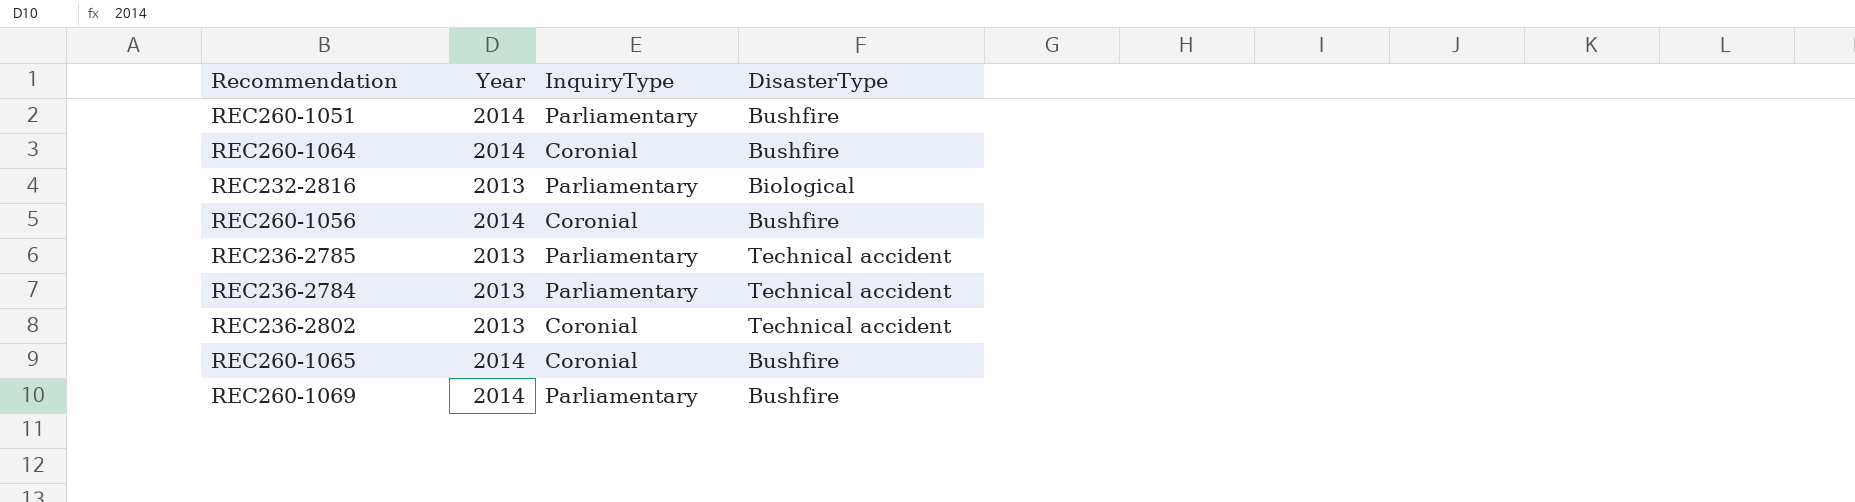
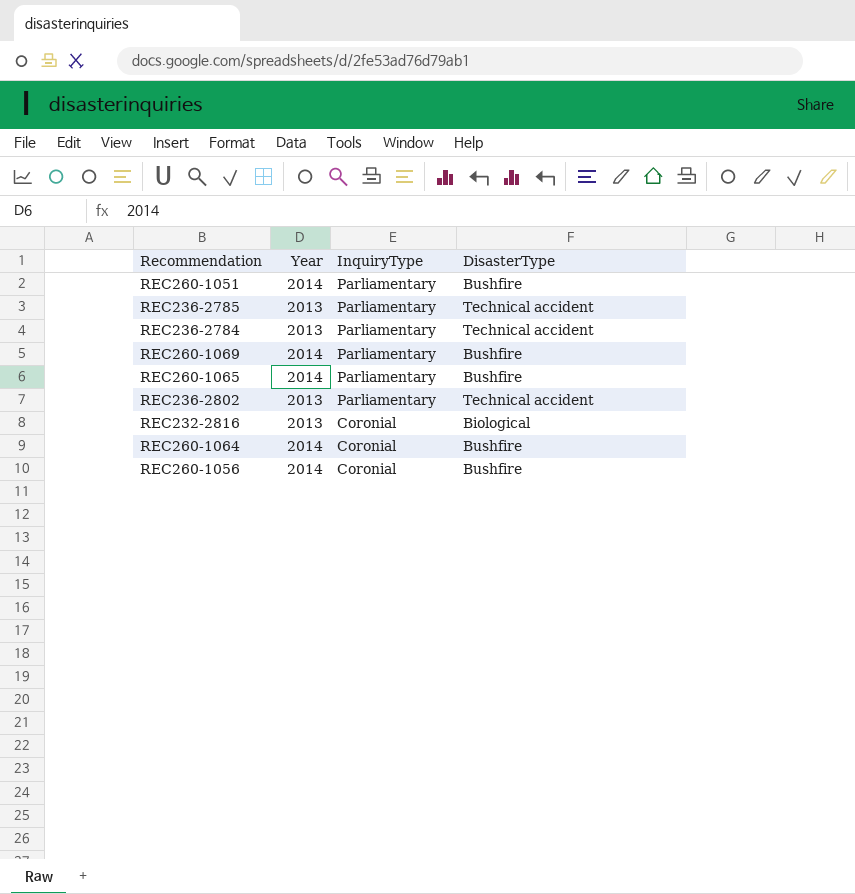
row order: none -> InquiryType descending
REC260-1065 | InquiryType: Coronial -> Parliamentary
REC236-2802 | InquiryType: Coronial -> Parliamentary
REC232-2816 | InquiryType: Parliamentary -> Coronial

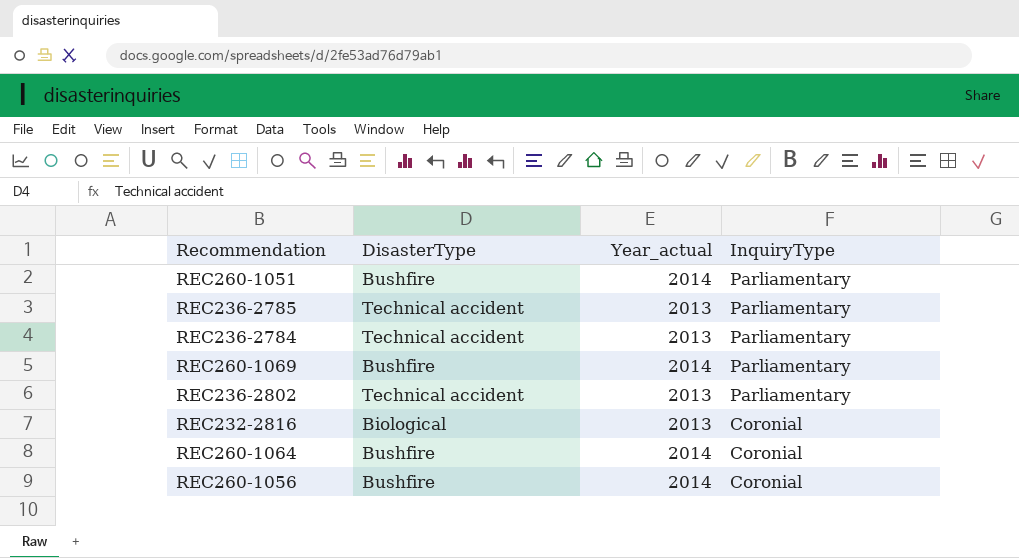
column DisasterType | position: 4 -> 2
column name: Year -> Year_actual
row REC260-1065: 2014 | Parliamentary | Bushfire -> none

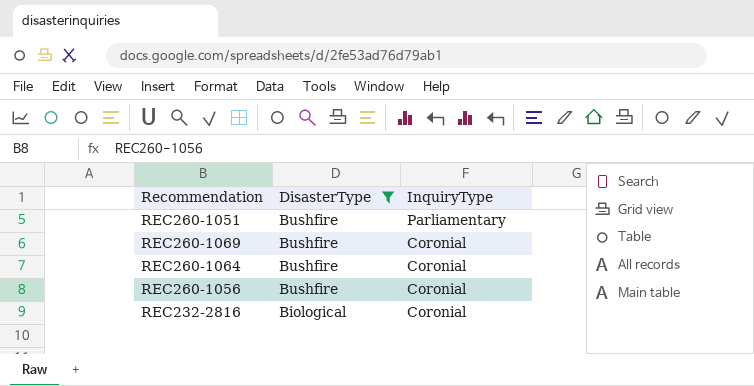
filter: none -> DisasterType != Technical accident
row order: InquiryType descending -> DisasterType descending
column Year_actual | position: 3 -> none
REC260-1069 | InquiryType: Parliamentary -> Coronial

